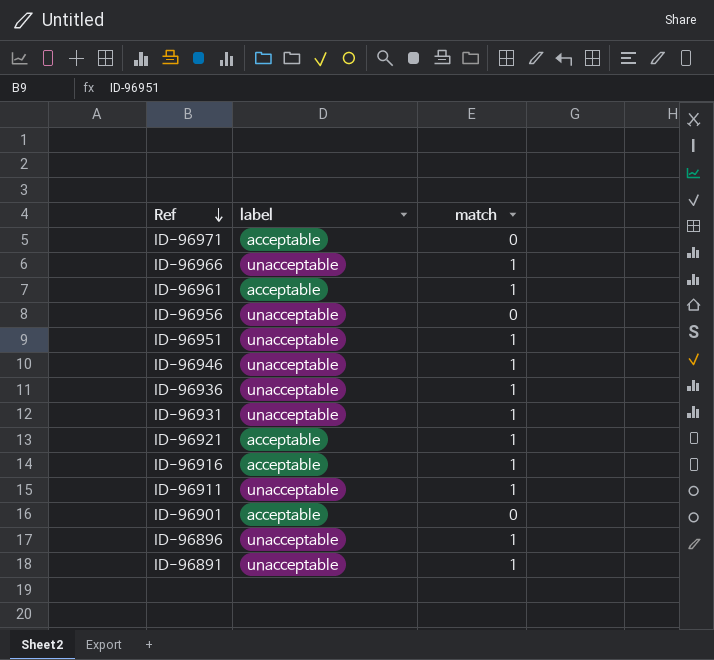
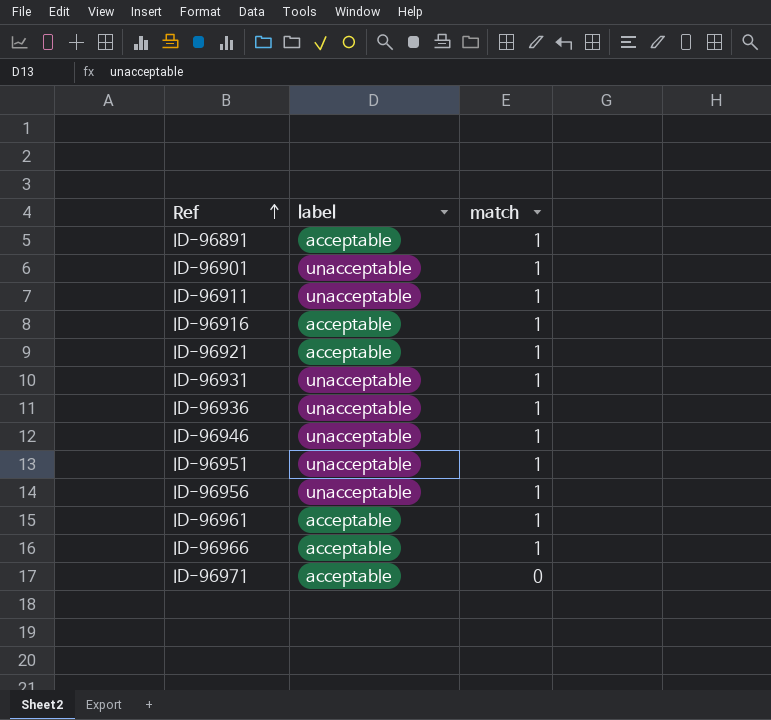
row order: Ref descending -> Ref ascending
row ID-96896: unacceptable | 1 -> none
ID-96891 | label: unacceptable -> acceptable
ID-96901 | label: acceptable -> unacceptable
ID-96901 | match: 0 -> 1
ID-96956 | match: 0 -> 1
ID-96966 | label: unacceptable -> acceptable

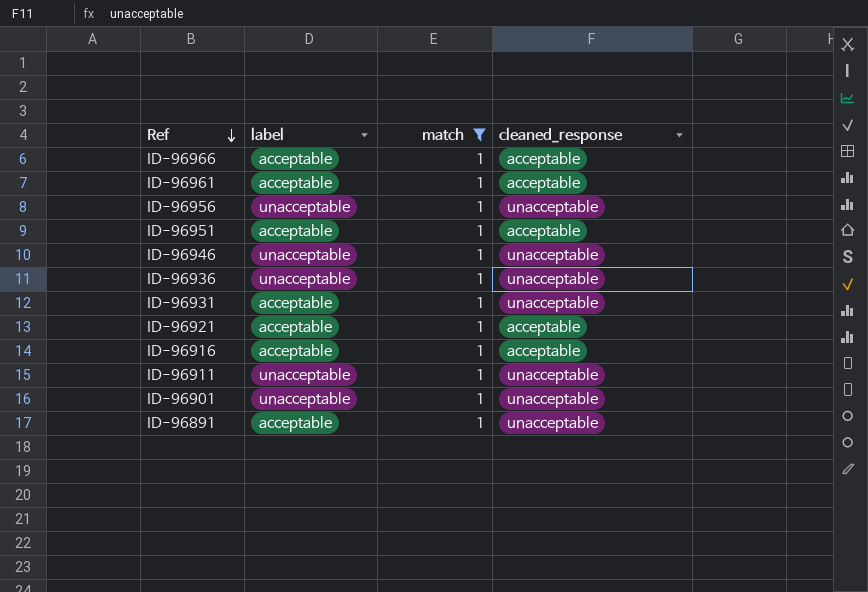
filter: none -> match = 1
row order: Ref ascending -> Ref descending
column cleaned_response | position: none -> 4
ID-96951 | label: unacceptable -> acceptable
ID-96931 | label: unacceptable -> acceptable

